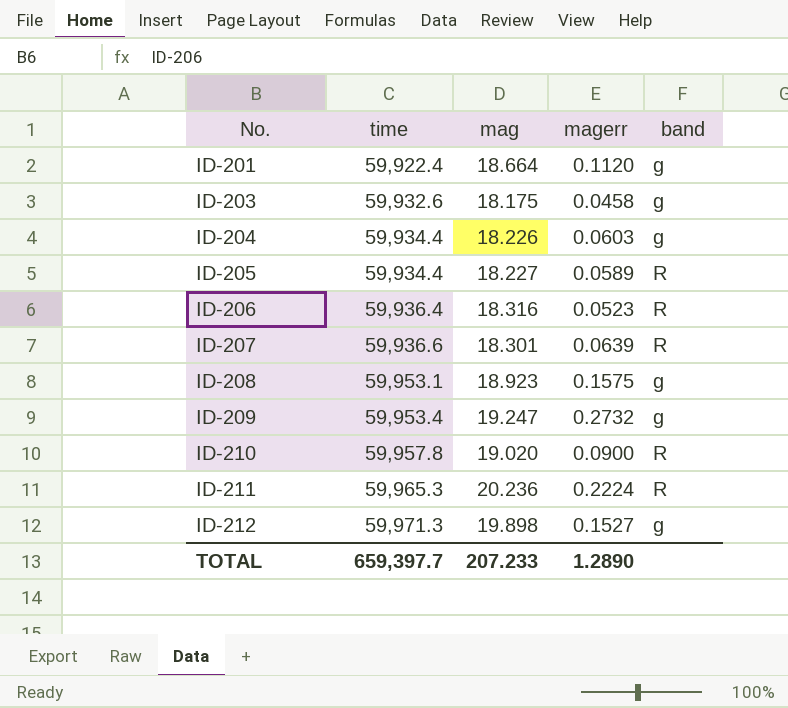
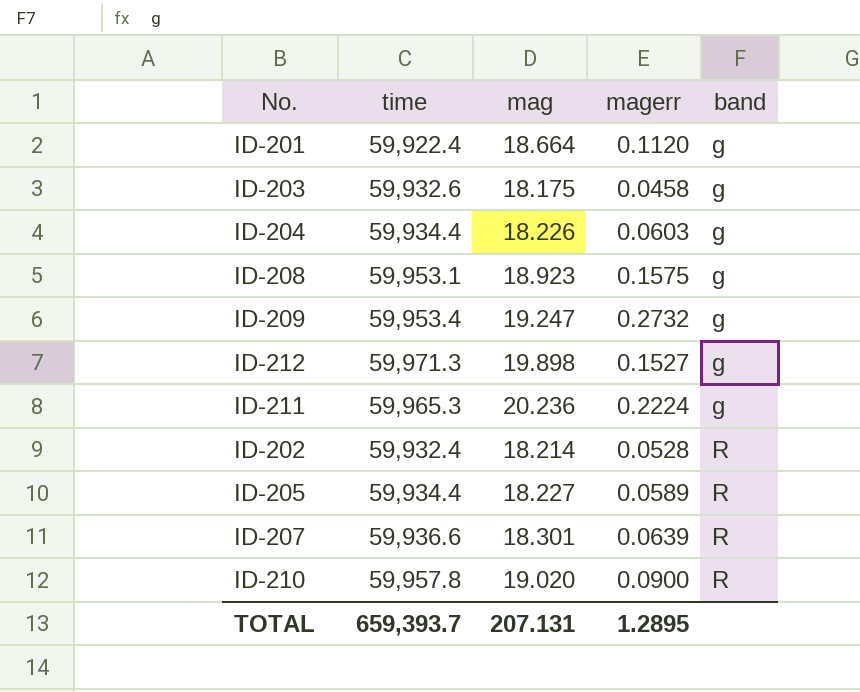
row order: No. ascending -> band ascending
row ID-206: 59,936.4 | 18.316 | 0.0523 | R -> none
ID-211 | band: R -> g
row ID-202: none -> 59,932.4 | 18.214 | 0.0528 | R
TOTAL | time: 659,397.7 -> 659,393.7
TOTAL | mag: 207.233 -> 207.131
TOTAL | magerr: 1.2890 -> 1.2895

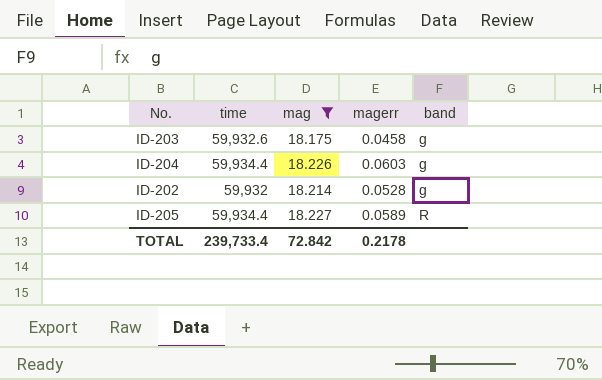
filter: none -> mag <= 18.227
ID-202 | time: 59,932.4 -> 59,932
ID-202 | band: R -> g
TOTAL | time: 659,393.7 -> 239,733.4
TOTAL | mag: 207.131 -> 72.842
TOTAL | magerr: 1.2895 -> 0.2178

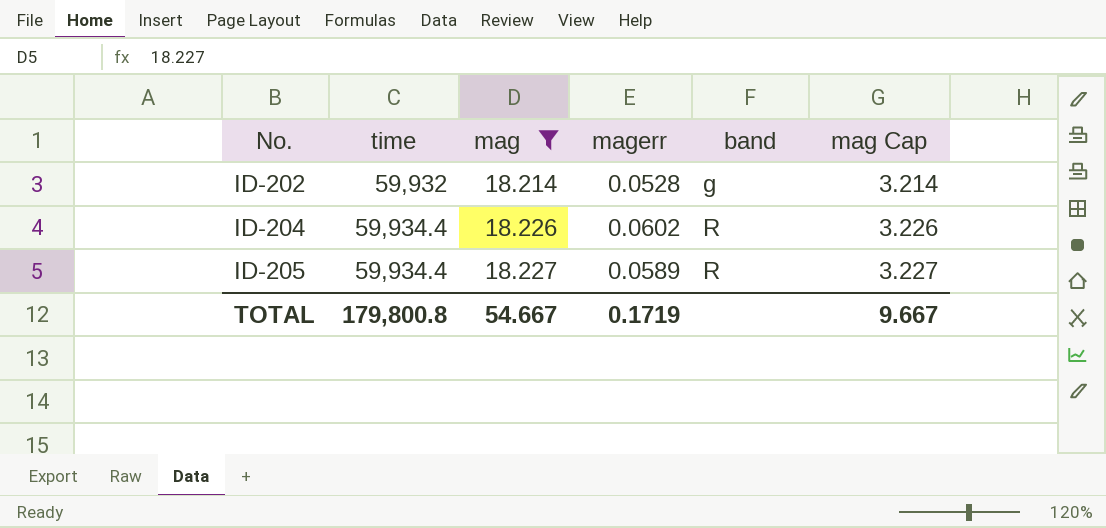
row order: band ascending -> No. ascending
column mag Cap | formula: none -> [mag] - 15
row ID-203: 59,932.6 | 18.175 | 0.0458 | g -> none
ID-204 | magerr: 0.0603 -> 0.0602
ID-204 | band: g -> R
TOTAL | time: 239,733.4 -> 179,800.8
TOTAL | mag: 72.842 -> 54.667
TOTAL | magerr: 0.2178 -> 0.1719

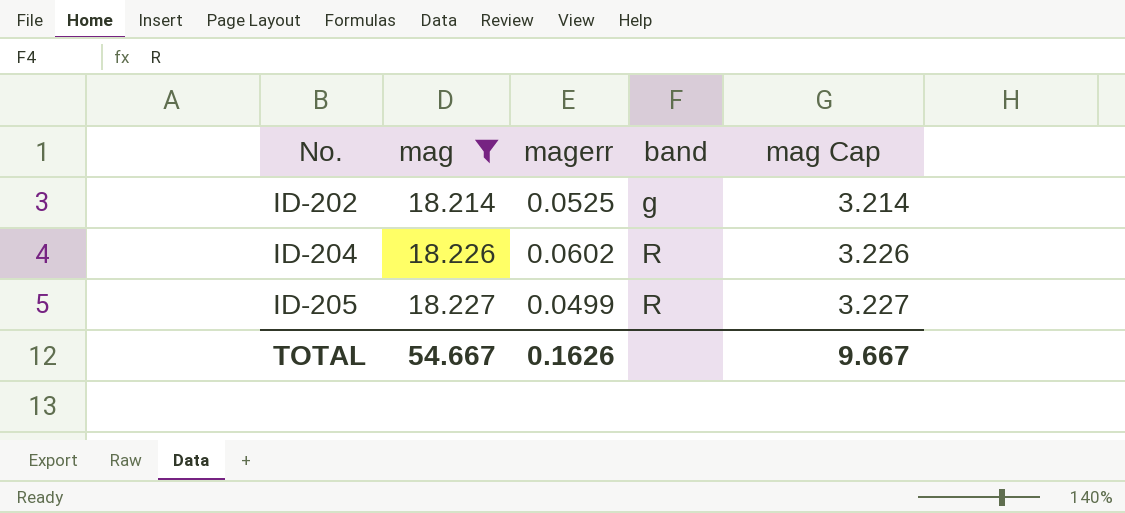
column time | position: 2 -> none
ID-202 | magerr: 0.0528 -> 0.0525
ID-205 | magerr: 0.0589 -> 0.0499
TOTAL | magerr: 0.1719 -> 0.1626

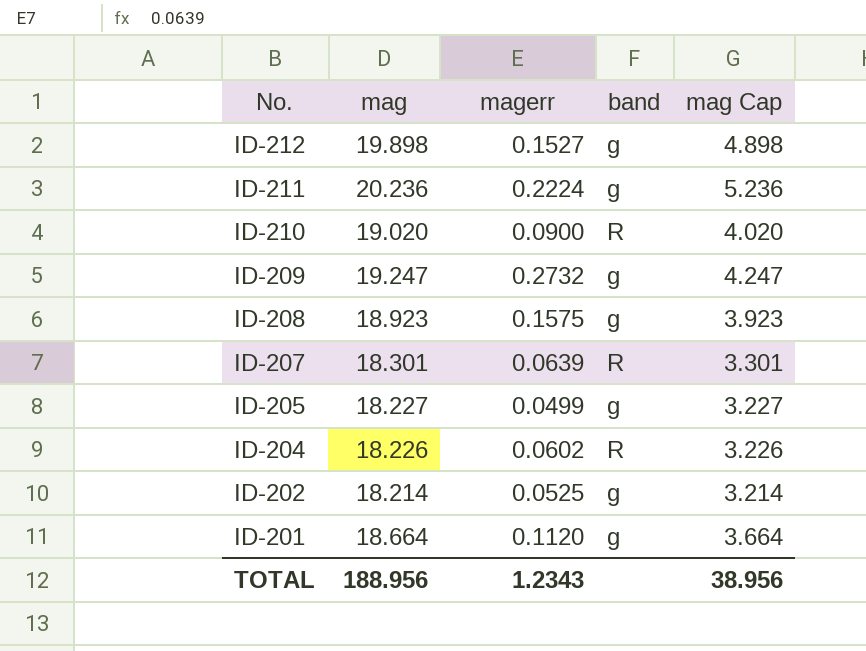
filter: mag <= 18.227 -> none
row order: No. ascending -> No. descending
ID-205 | band: R -> g
TOTAL | mag: 54.667 -> 188.956
TOTAL | magerr: 0.1626 -> 1.2343
TOTAL | mag Cap: 9.667 -> 38.956

